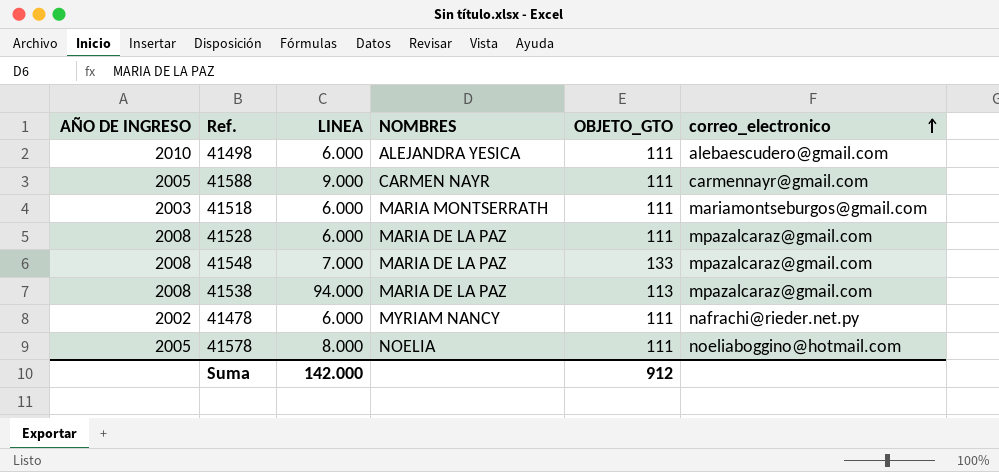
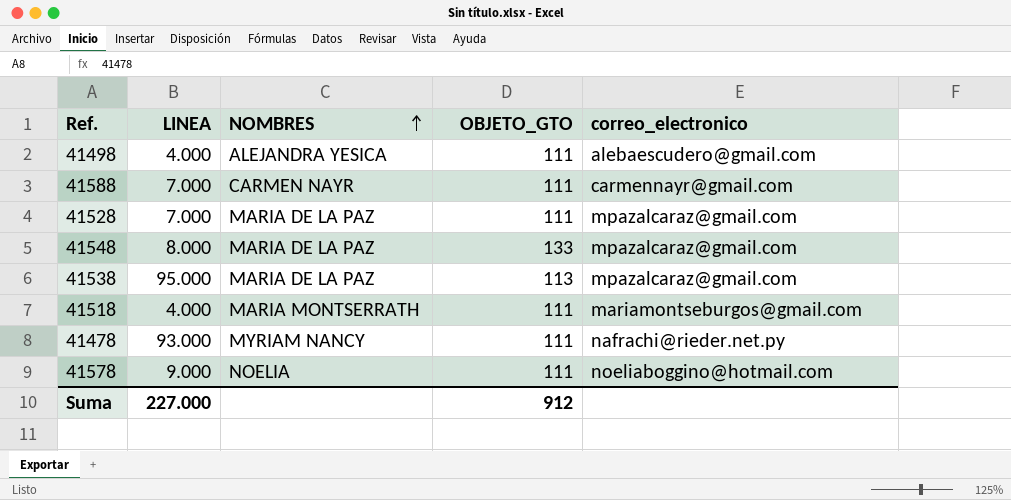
row order: correo_electronico ascending -> NOMBRES ascending
column AÑO DE INGRESO | position: 1 -> none
41498 | LINEA: 6.000 -> 4.000
41588 | LINEA: 9.000 -> 7.000
41528 | LINEA: 6.000 -> 7.000
41548 | LINEA: 7.000 -> 8.000
41538 | LINEA: 94.000 -> 95.000
41518 | LINEA: 6.000 -> 4.000
41478 | LINEA: 6.000 -> 93.000
41578 | LINEA: 8.000 -> 9.000
Suma | LINEA: 142.000 -> 227.000

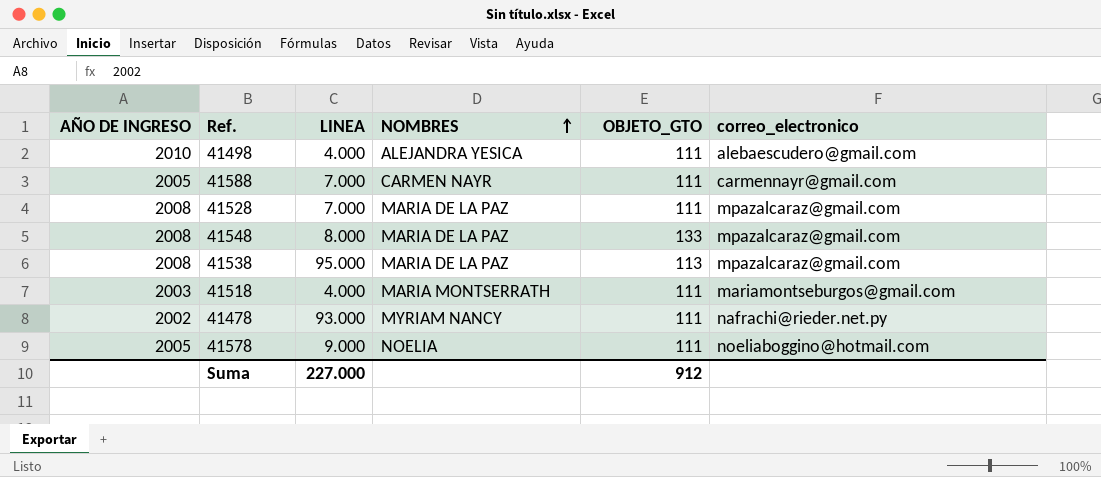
column AÑO DE INGRESO | position: none -> 1

